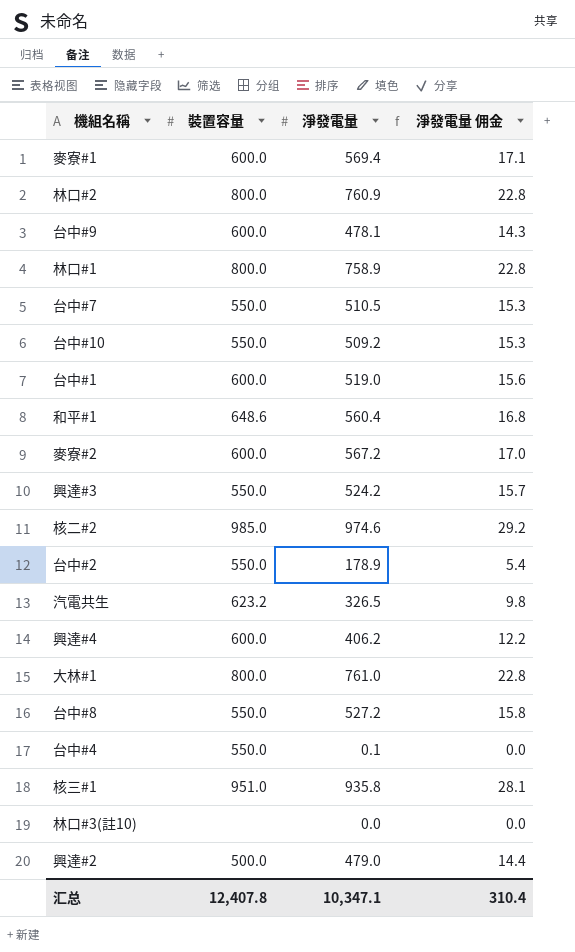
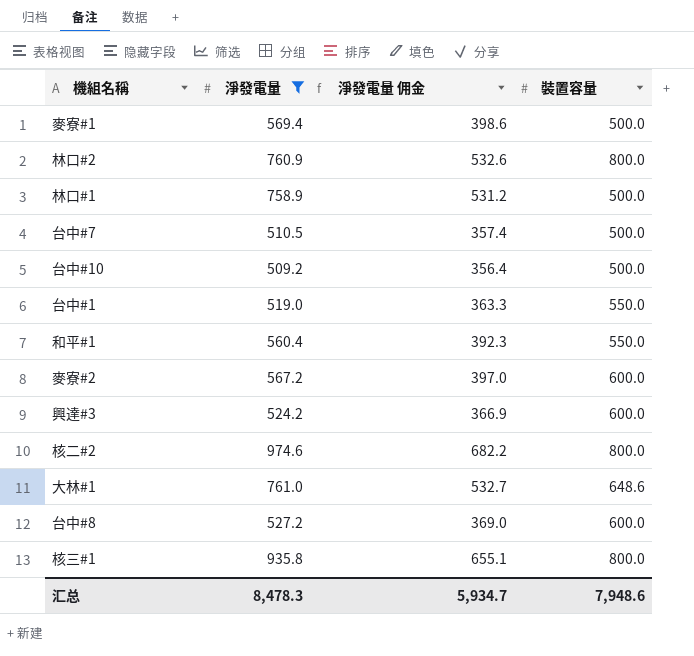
filter: none -> 淨發電量 >= 509.2
column 淨發電量 佣金 | formula: [淨發電量] * 0.03 -> [淨發電量] * 0.7
column 裝置容量 | position: 2 -> 4
麥寮#1 | 裝置容量: 600.0 -> 500.0
林口#1 | 裝置容量: 800.0 -> 500.0
台中#7 | 裝置容量: 550.0 -> 500.0
台中#10 | 裝置容量: 550.0 -> 500.0
台中#1 | 裝置容量: 600.0 -> 550.0
和平#1 | 裝置容量: 648.6 -> 550.0
興達#3 | 裝置容量: 550.0 -> 600.0
核二#2 | 裝置容量: 985.0 -> 800.0
大林#1 | 裝置容量: 800.0 -> 648.6
台中#8 | 裝置容量: 550.0 -> 600.0
核三#1 | 裝置容量: 951.0 -> 800.0
汇总 | 淨發電量: 10,347.1 -> 8,478.3
汇总 | 淨發電量 佣金: 310.4 -> 5,934.7
汇总 | 裝置容量: 12,407.8 -> 7,948.6

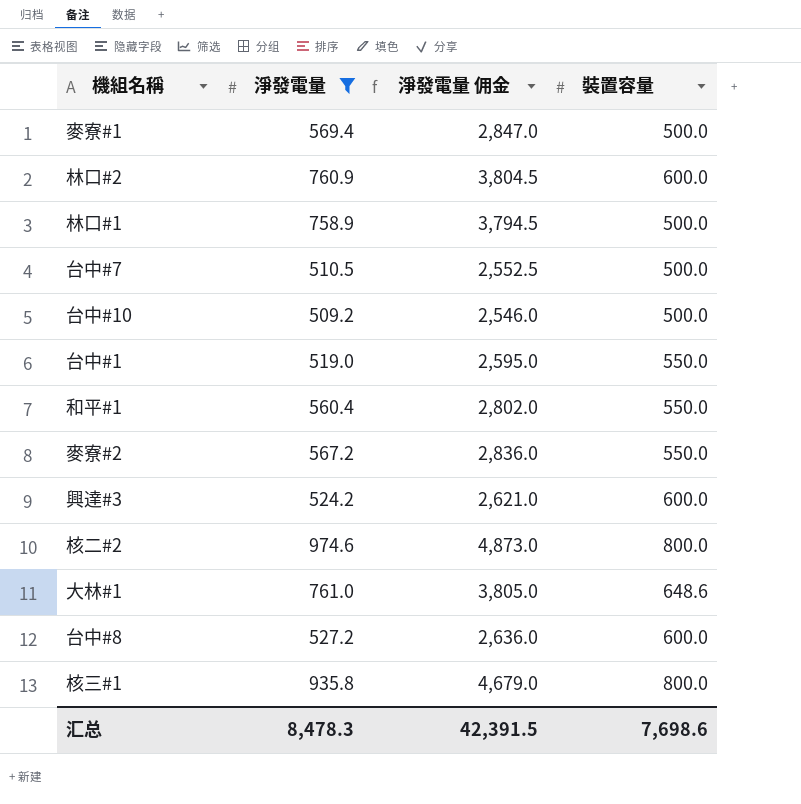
column 淨發電量 佣金 | formula: [淨發電量] * 0.7 -> [淨發電量] * 5
林口#2 | 裝置容量: 800.0 -> 600.0
麥寮#2 | 裝置容量: 600.0 -> 550.0
汇总 | 淨發電量 佣金: 5,934.7 -> 42,391.5
汇总 | 裝置容量: 7,948.6 -> 7,698.6

